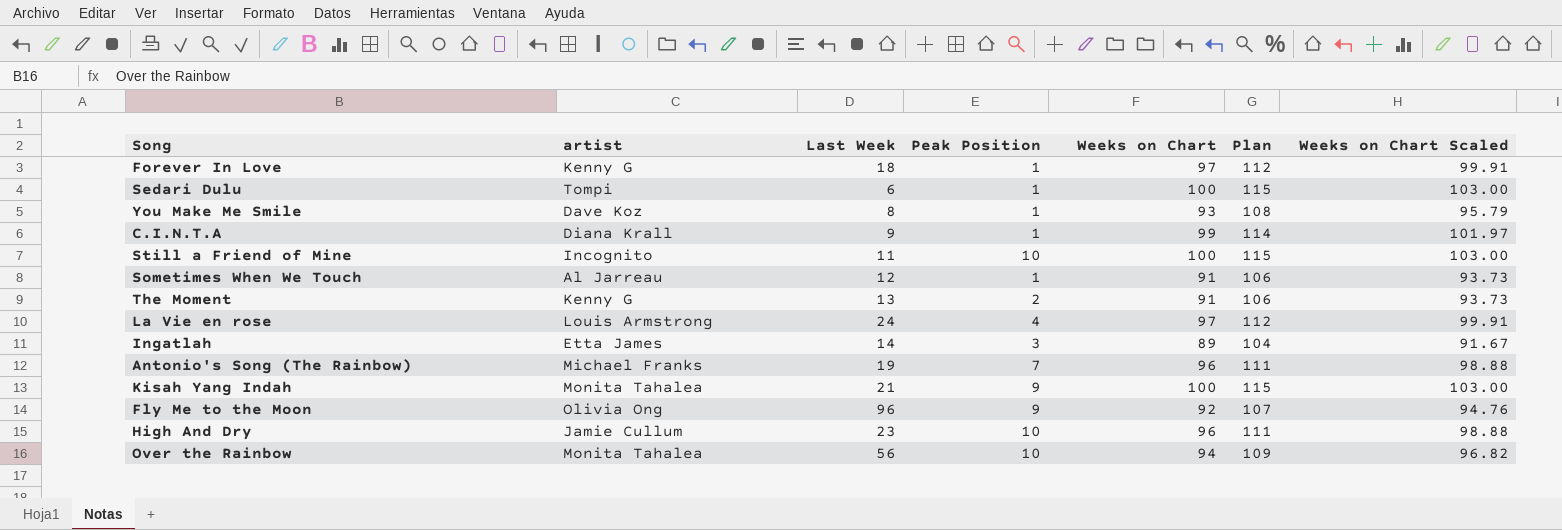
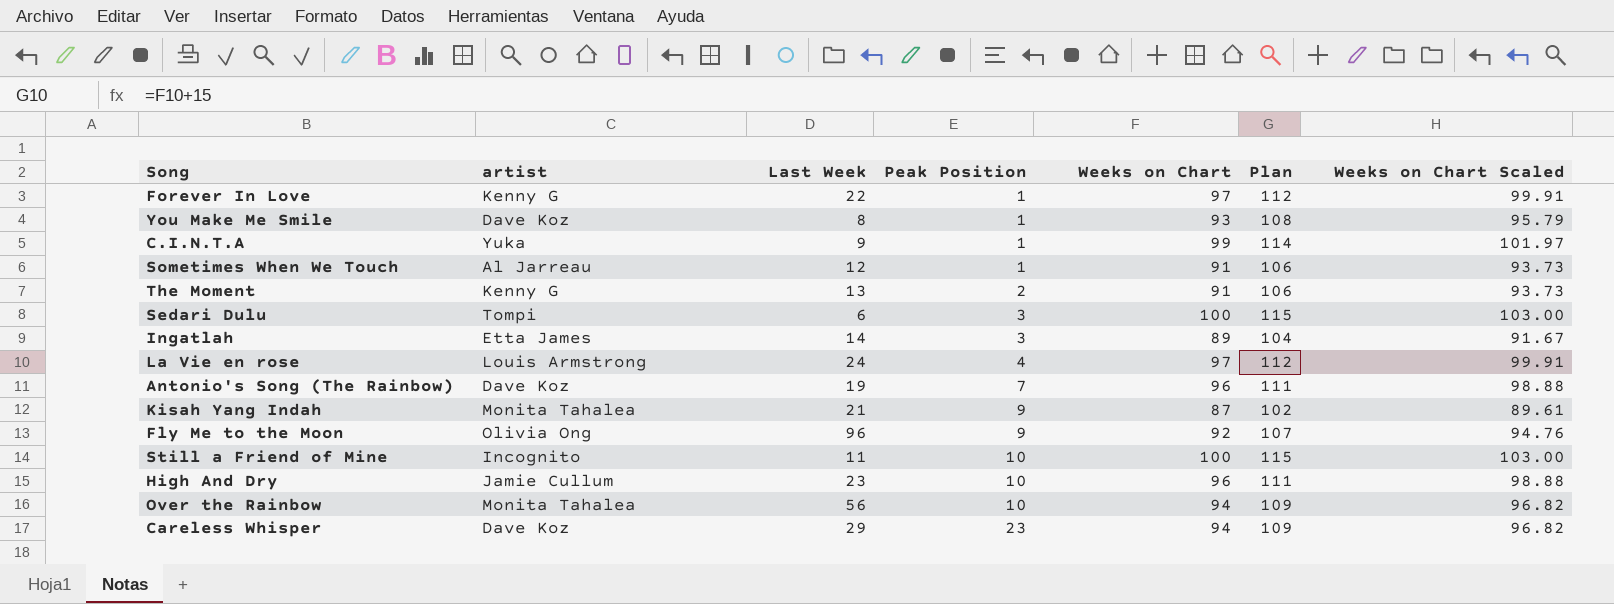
row order: none -> Peak Position ascending
Forever In Love | Last Week: 18 -> 22
C.I.N.T.A | artist: Diana Krall -> Yuka
Sedari Dulu | Peak Position: 1 -> 3
Antonio's Song (The Rainbow) | artist: Michael Franks -> Dave Koz
Kisah Yang Indah | Weeks on Chart: 100 -> 87
Kisah Yang Indah | Plan: 115 -> 102
Kisah Yang Indah | Weeks on Chart Scaled: 103.00 -> 89.61
row Careless Whisper: none -> Dave Koz | 29 | 23 | 94 | 109 | 96.82

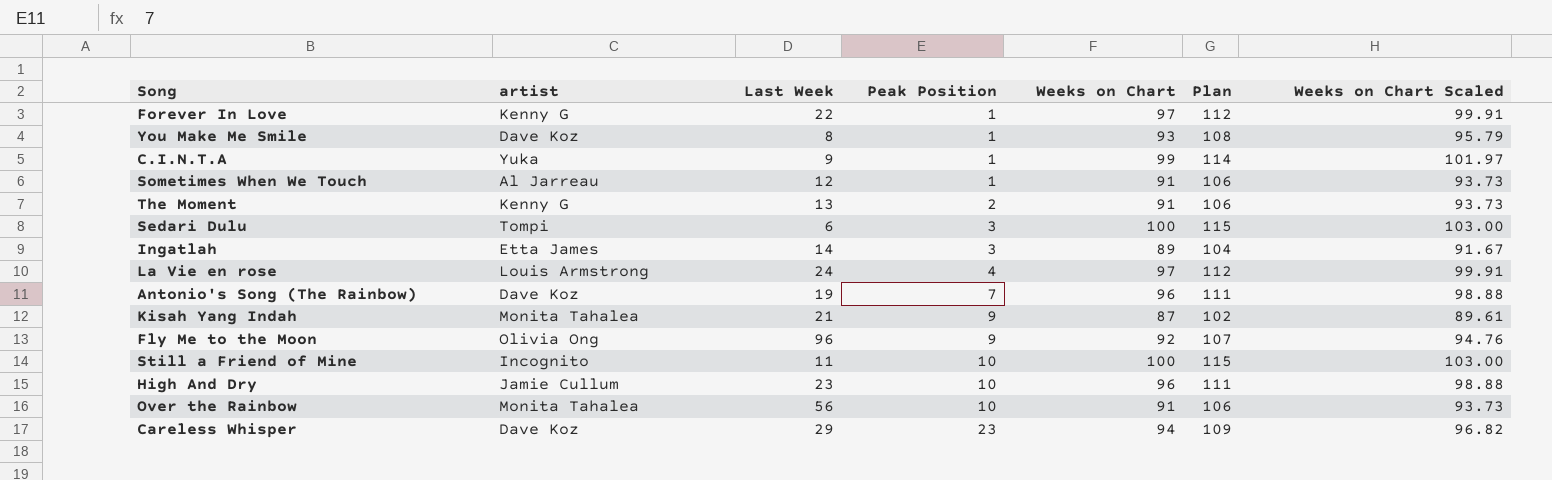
Over the Rainbow | Weeks on Chart: 94 -> 91
Over the Rainbow | Plan: 109 -> 106
Over the Rainbow | Weeks on Chart Scaled: 96.82 -> 93.73

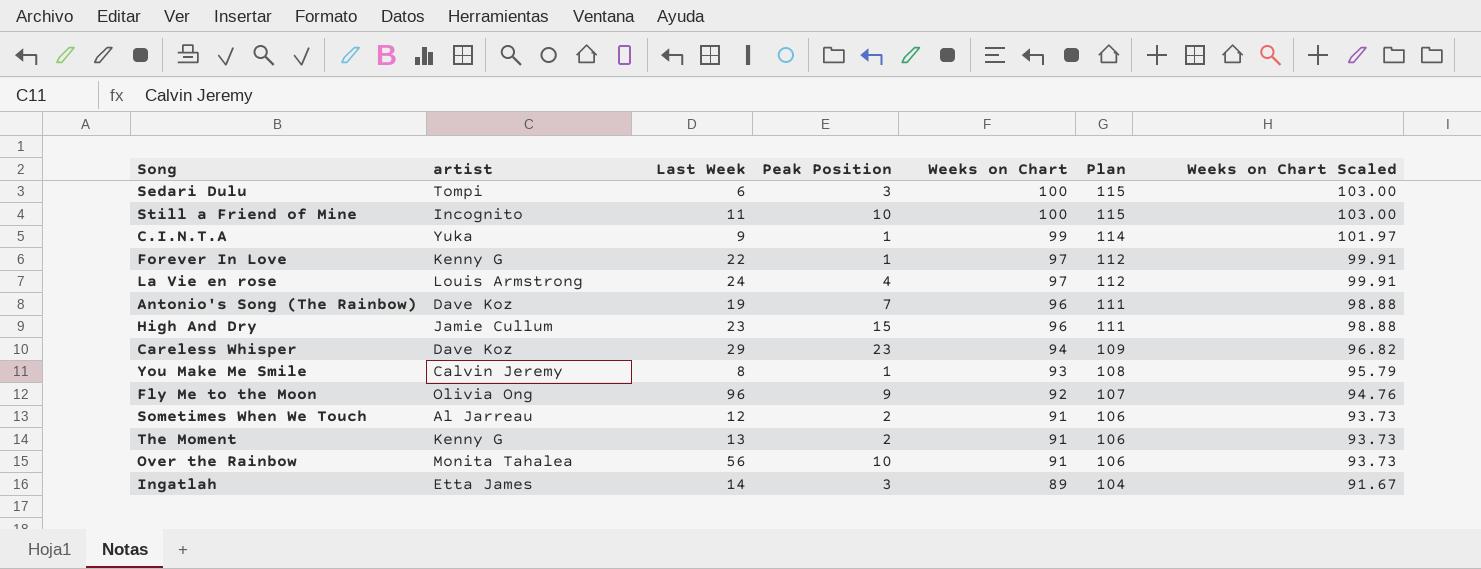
row order: Peak Position ascending -> Weeks on Chart descending
row Kisah Yang Indah: Monita Tahalea | 21 | 9 | 87 | 102 | 89.61 -> none
High And Dry | Peak Position: 10 -> 15
You Make Me Smile | artist: Dave Koz -> Calvin Jeremy
Sometimes When We Touch | Peak Position: 1 -> 2

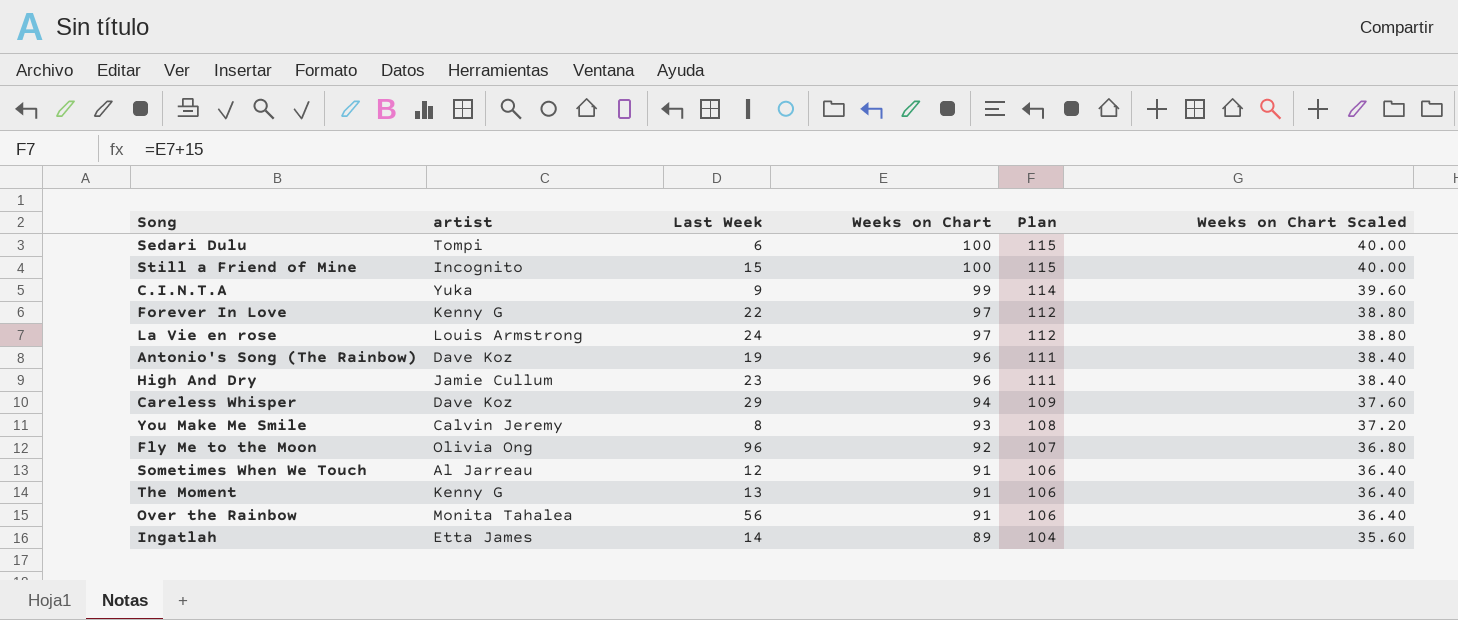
column Peak Position | position: 4 -> none
column Weeks on Chart Scaled | formula: [Weeks on Chart] * 1.03 -> [Weeks on Chart] * 0.4
Still a Friend of Mine | Last Week: 11 -> 15

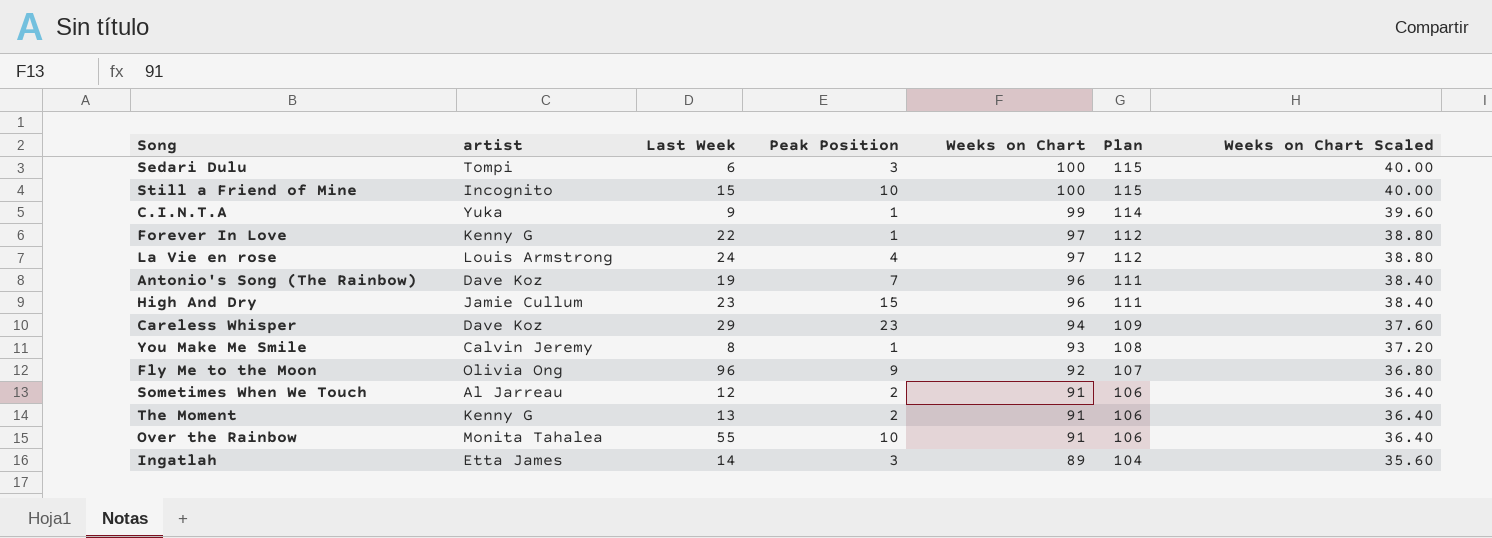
column Peak Position | position: none -> 4
Over the Rainbow | Last Week: 56 -> 55

